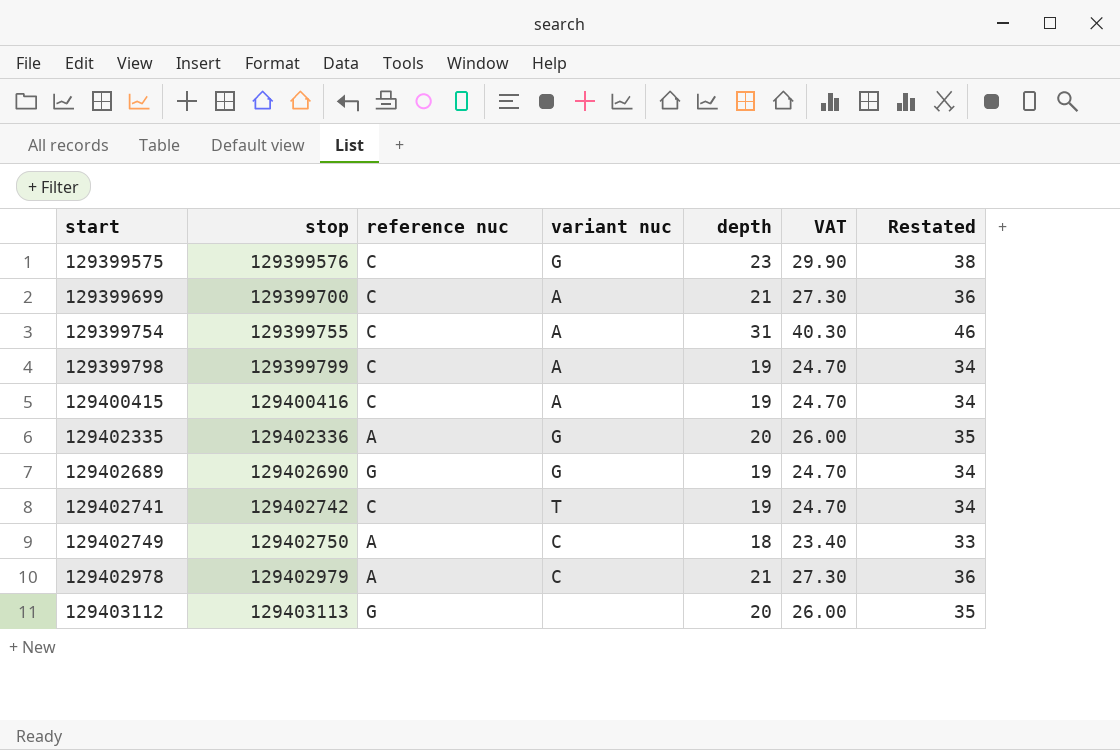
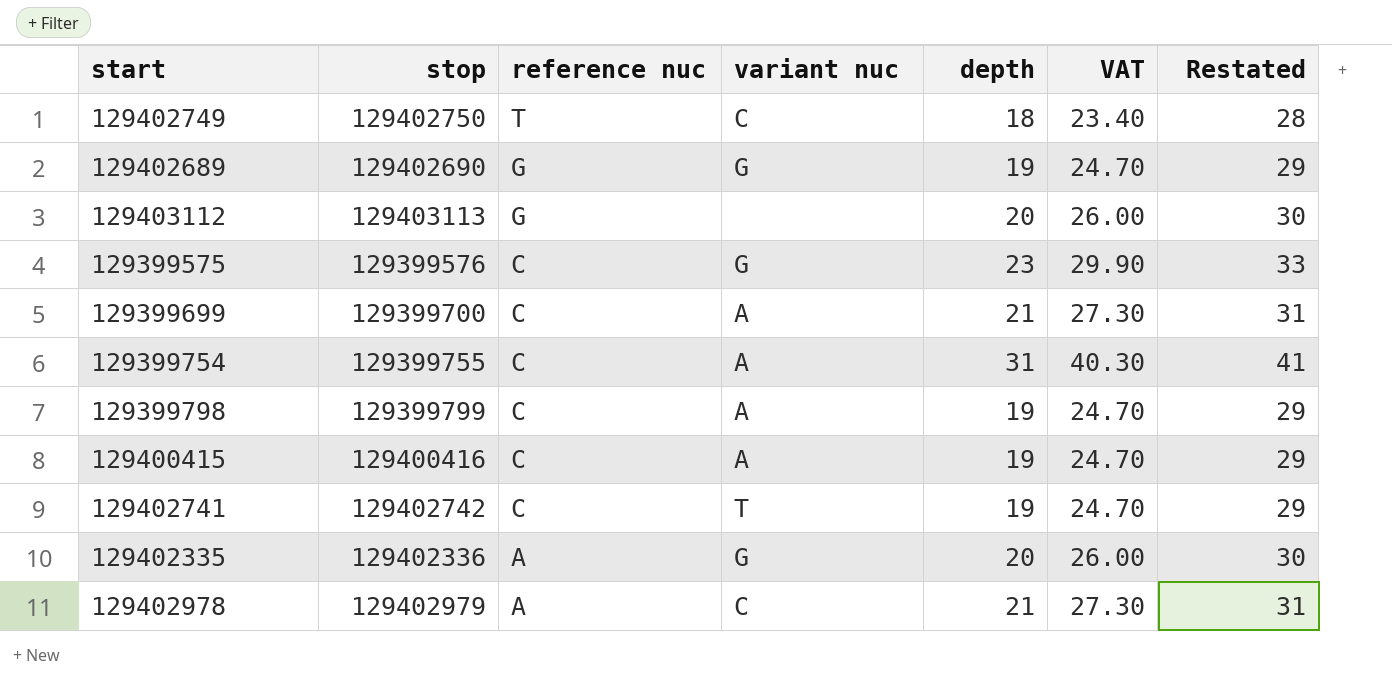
row order: start ascending -> reference nuc descending
column Restated | formula: [depth] + 15 -> [depth] + 10
129402749 | reference nuc: A -> T

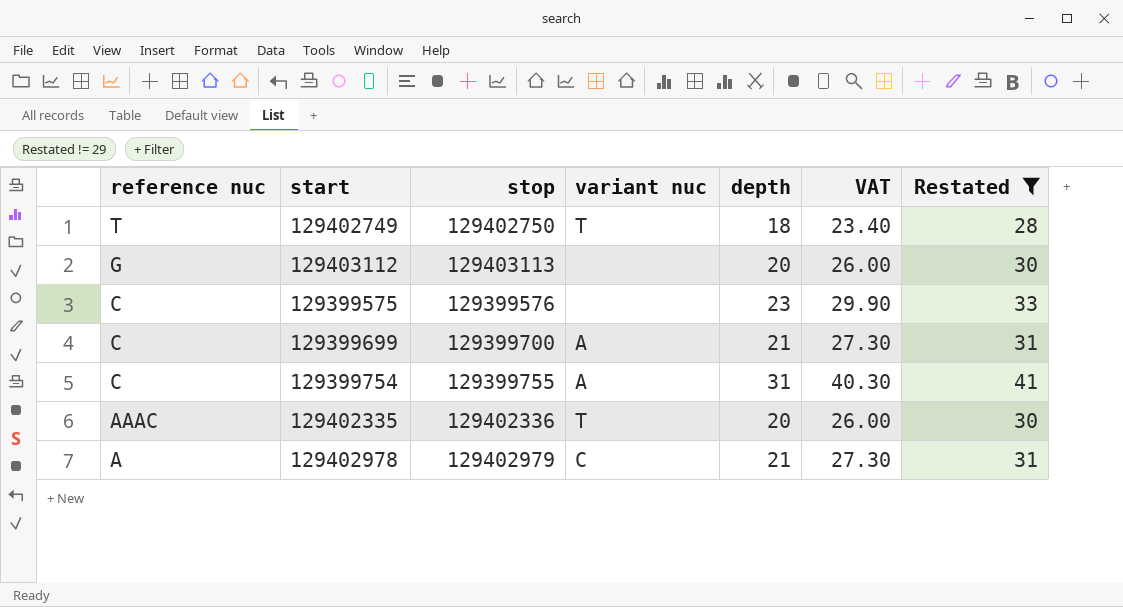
filter: none -> Restated != 29
column reference nuc | position: 3 -> 1
129402749 | variant nuc: C -> T
129399575 | variant nuc: G -> none
129402335 | reference nuc: A -> AAAC
129402335 | variant nuc: G -> T

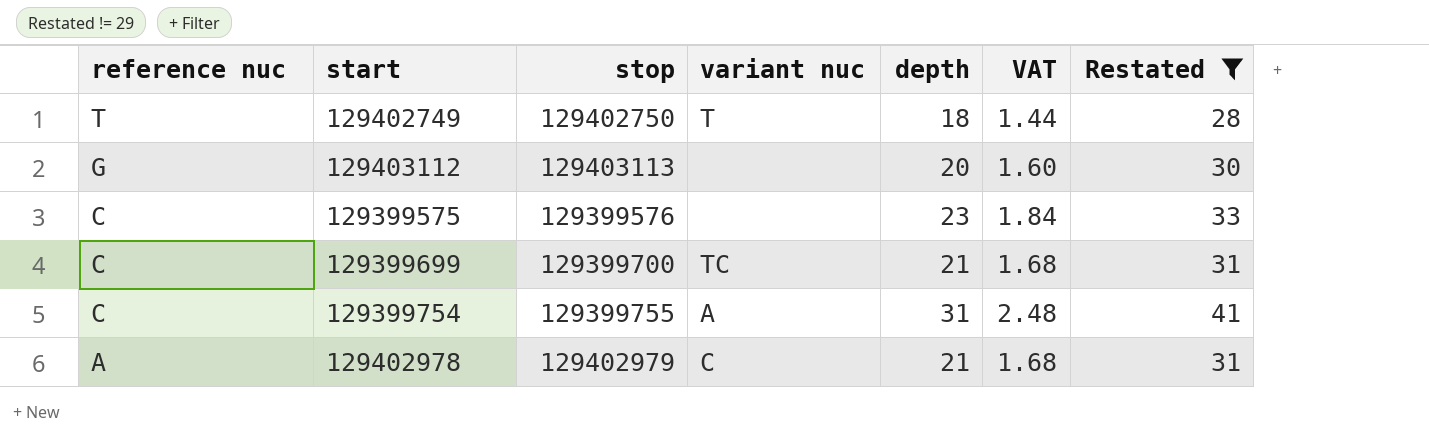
column VAT | formula: [depth] * 1.3 -> [depth] * 0.08
row 129402335: AAAC | 129402336 | T | 20 | 26.00 | 30 -> none
129399699 | variant nuc: A -> TC

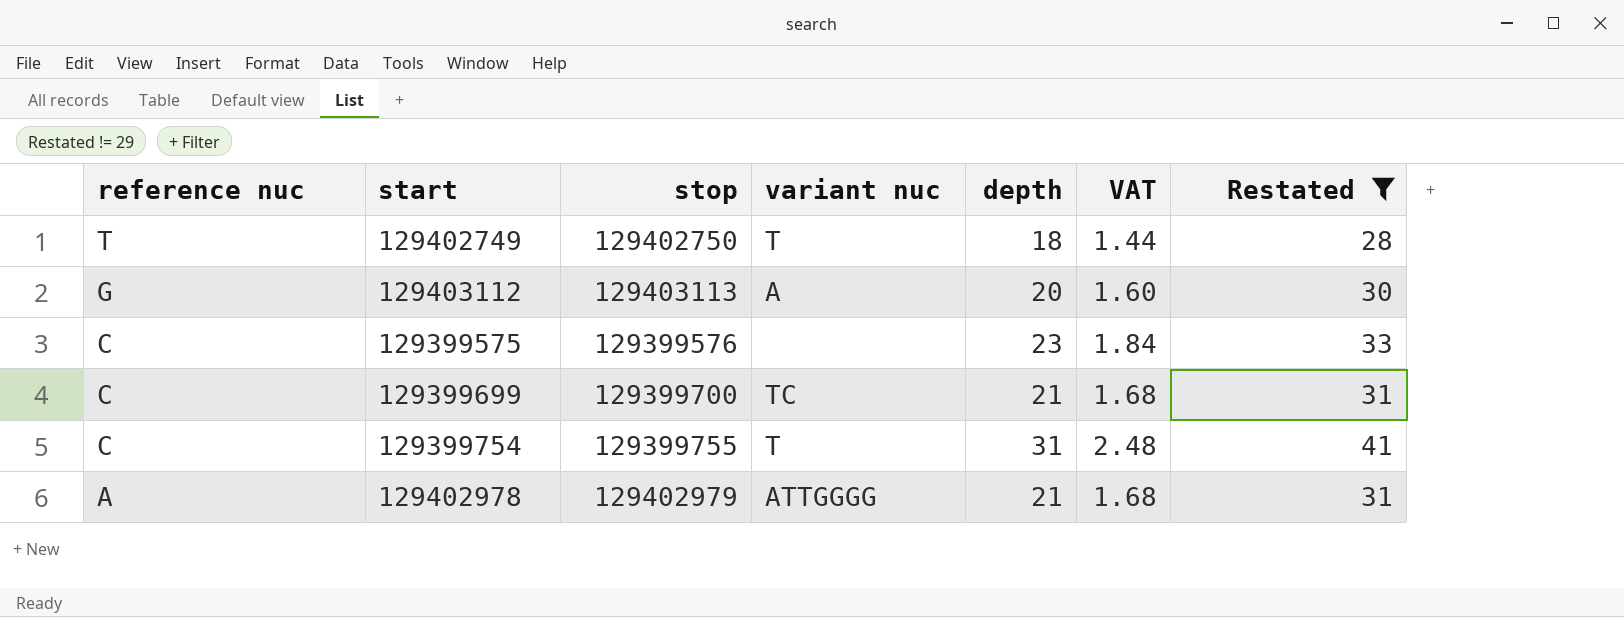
129403112 | variant nuc: none -> A
129399754 | variant nuc: A -> T
129402978 | variant nuc: C -> ATTGGGG

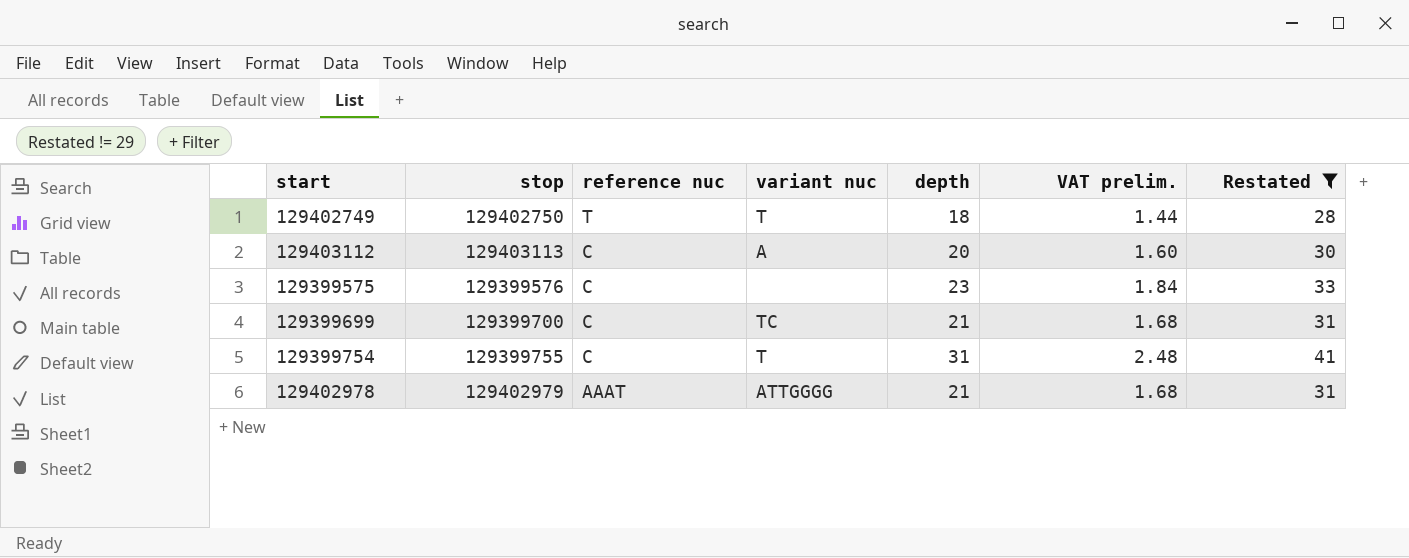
column reference nuc | position: 1 -> 3
column name: VAT -> VAT prelim.
129403112 | reference nuc: G -> C
129402978 | reference nuc: A -> AAAT

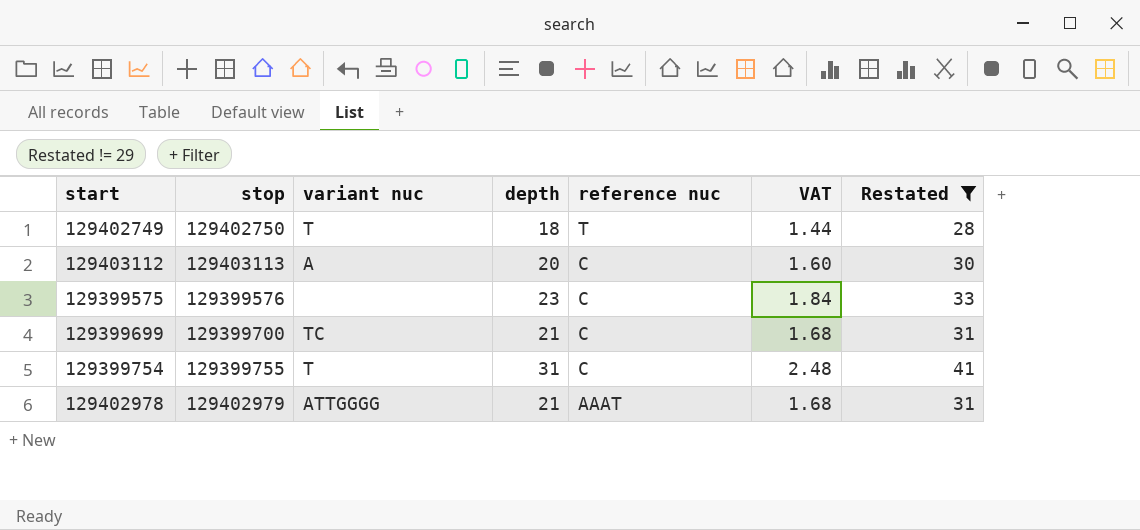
column reference nuc | position: 3 -> 5
column name: VAT prelim. -> VAT

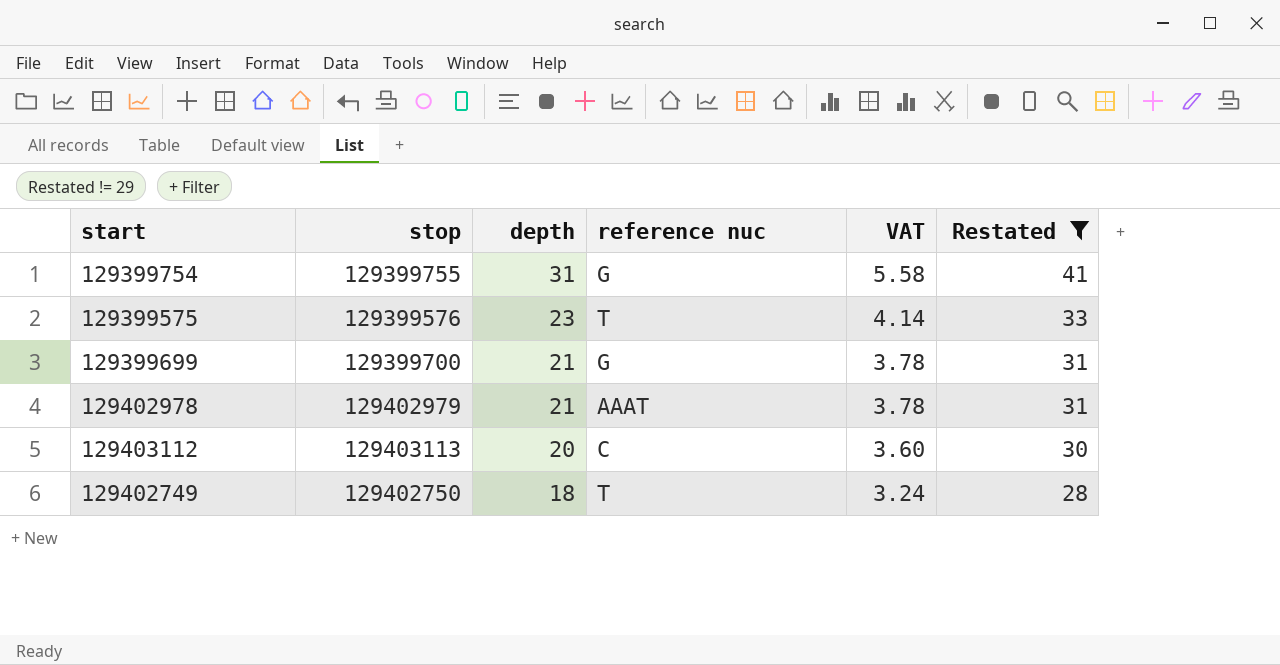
row order: reference nuc descending -> depth descending
column variant nuc | position: 3 -> none
column VAT | formula: [depth] * 0.08 -> [depth] * 0.18
129399754 | reference nuc: C -> G
129399575 | reference nuc: C -> T
129399699 | reference nuc: C -> G

